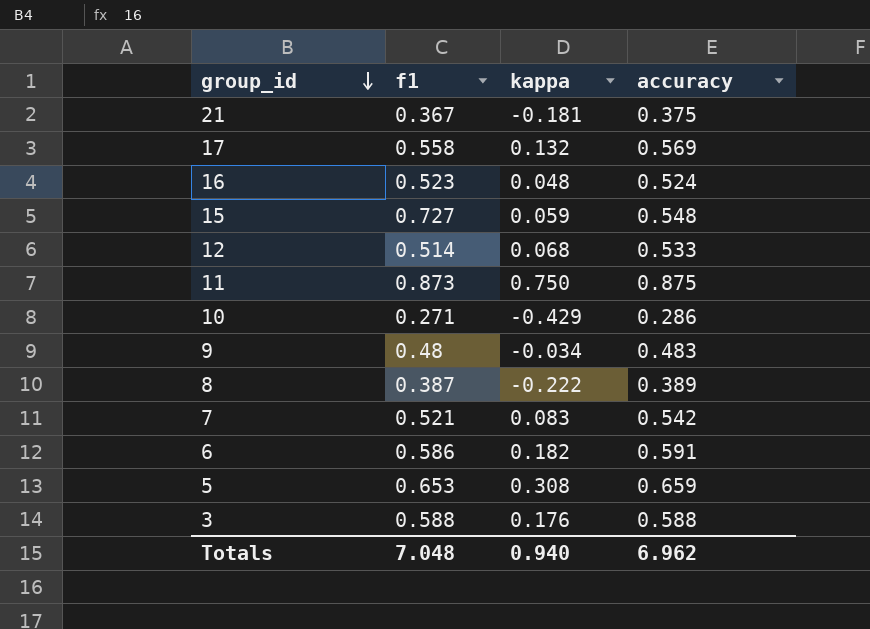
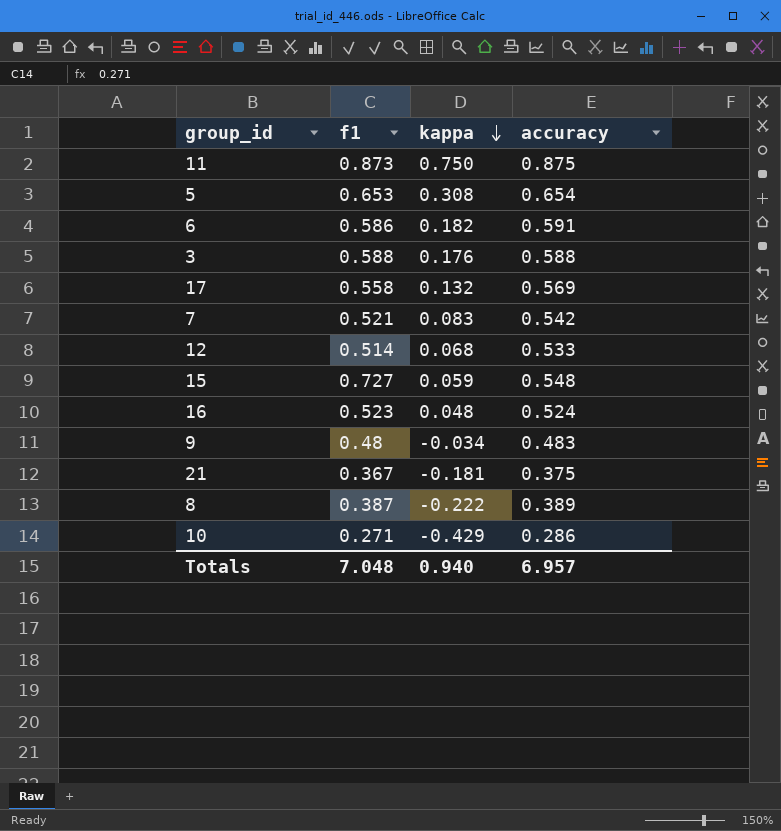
row order: group_id descending -> kappa descending
5 | accuracy: 0.659 -> 0.654
Totals | accuracy: 6.962 -> 6.957

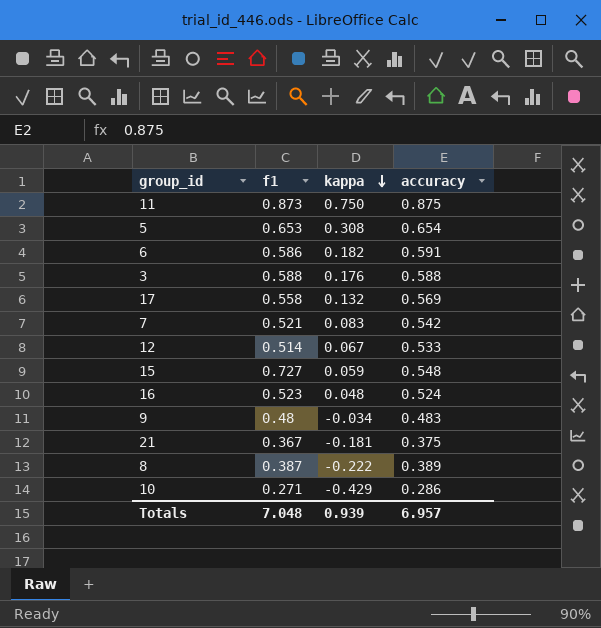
12 | kappa: 0.068 -> 0.067
Totals | kappa: 0.940 -> 0.939

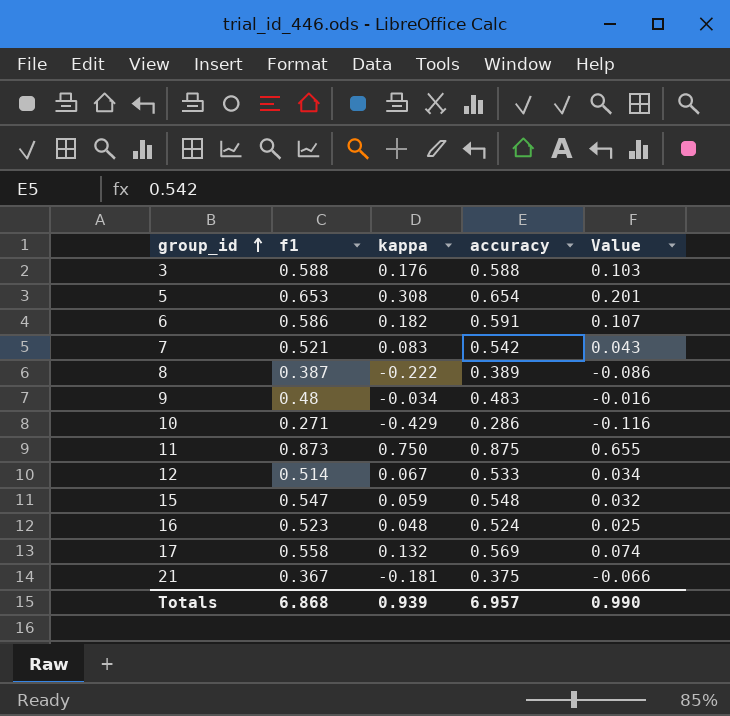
row order: kappa descending -> group_id ascending
column Value | formula: none -> [f1] * [kappa]
15 | f1: 0.727 -> 0.547
Totals | f1: 7.048 -> 6.868

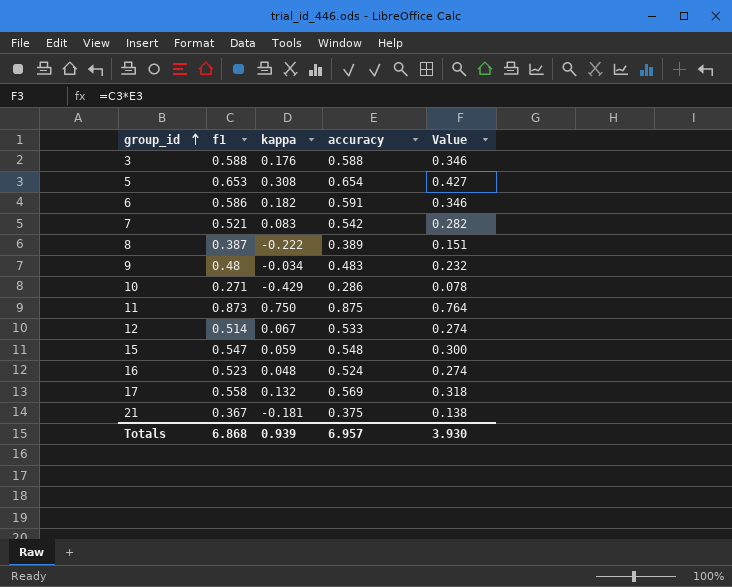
column Value | formula: [f1] * [kappa] -> [f1] * [accuracy]
Totals | Value: 0.990 -> 3.930

